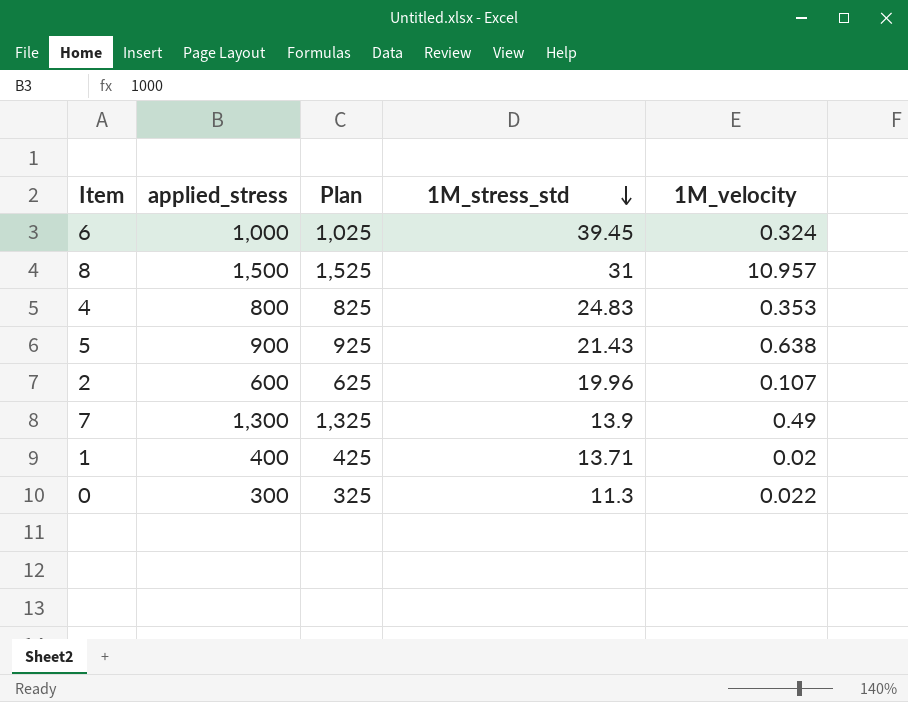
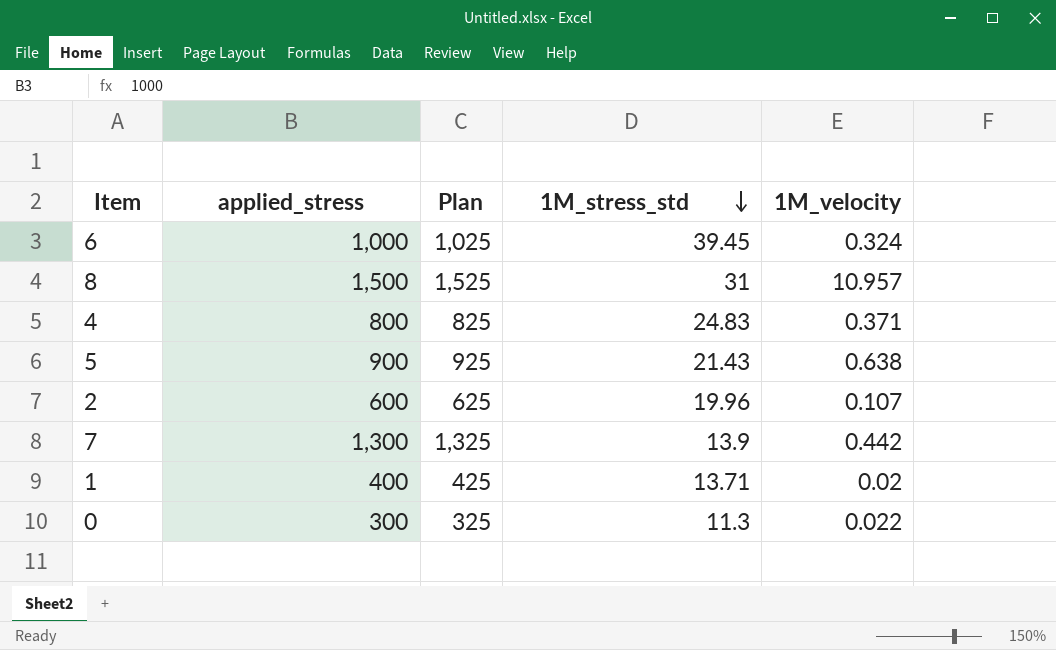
4 | 1M_velocity: 0.353 -> 0.371
7 | 1M_velocity: 0.49 -> 0.442

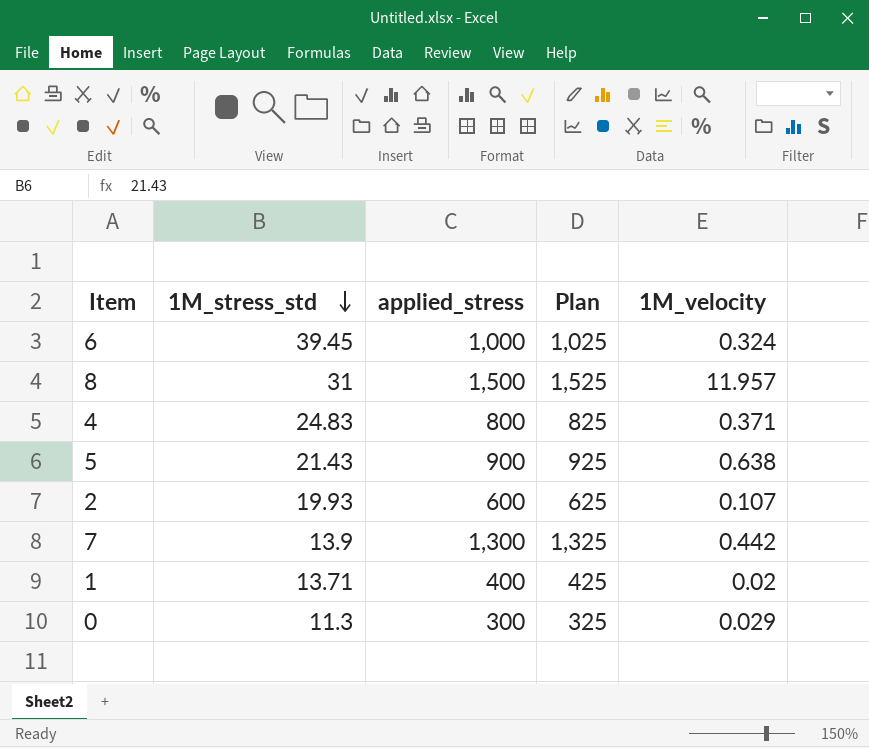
column 1M_stress_std | position: 4 -> 2
8 | 1M_velocity: 10.957 -> 11.957
2 | 1M_stress_std: 19.96 -> 19.93
0 | 1M_velocity: 0.022 -> 0.029

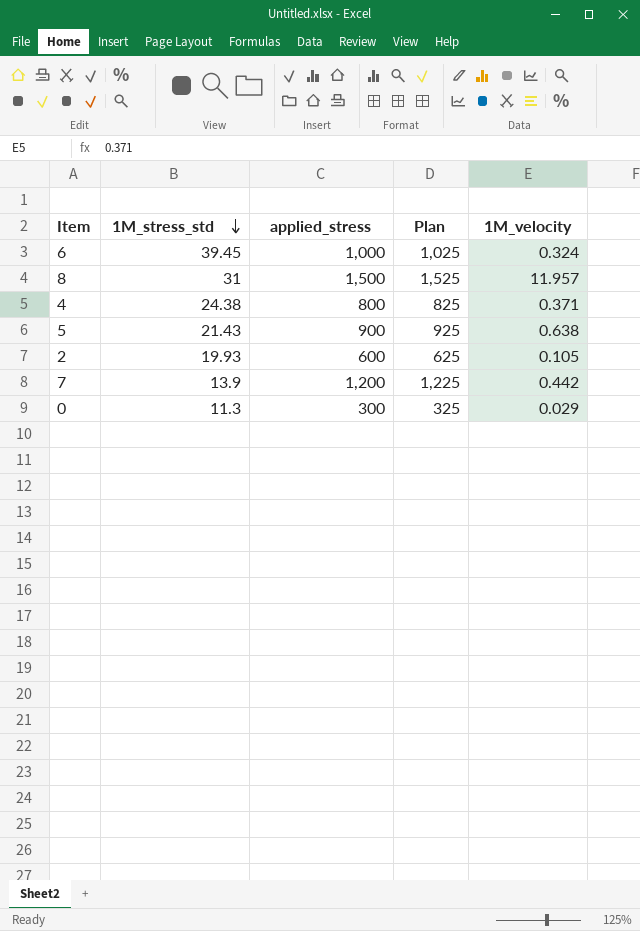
row 1: 13.71 | 400 | 425 | 0.02 -> none
4 | 1M_stress_std: 24.83 -> 24.38
2 | 1M_velocity: 0.107 -> 0.105
7 | applied_stress: 1,300 -> 1,200
7 | Plan: 1,325 -> 1,225

